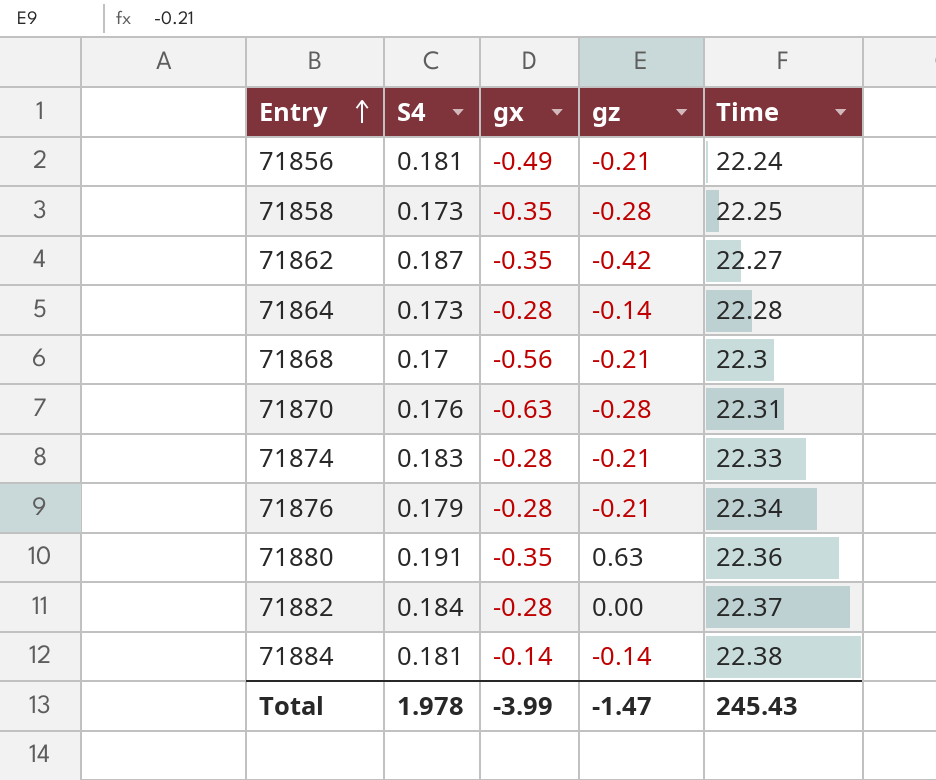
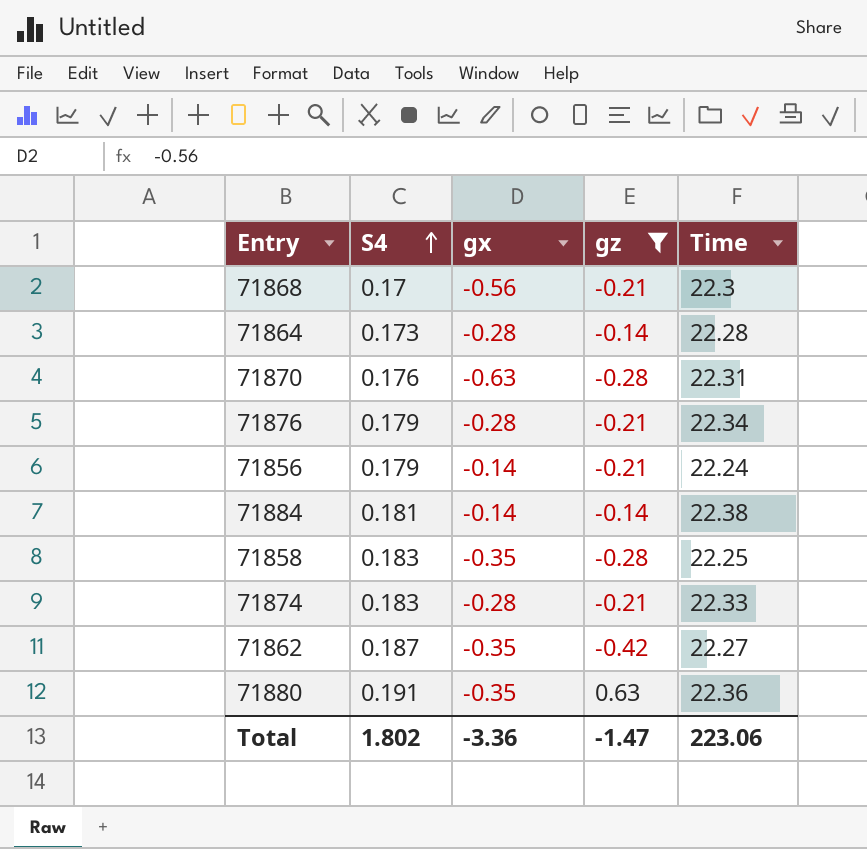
filter: none -> gz != 0.00
row order: Entry ascending -> S4 ascending
71856 | S4: 0.181 -> 0.179
71856 | gx: -0.49 -> -0.14
71858 | S4: 0.173 -> 0.183
Total | S4: 1.978 -> 1.802
Total | gx: -3.99 -> -3.36
Total | Time: 245.43 -> 223.06

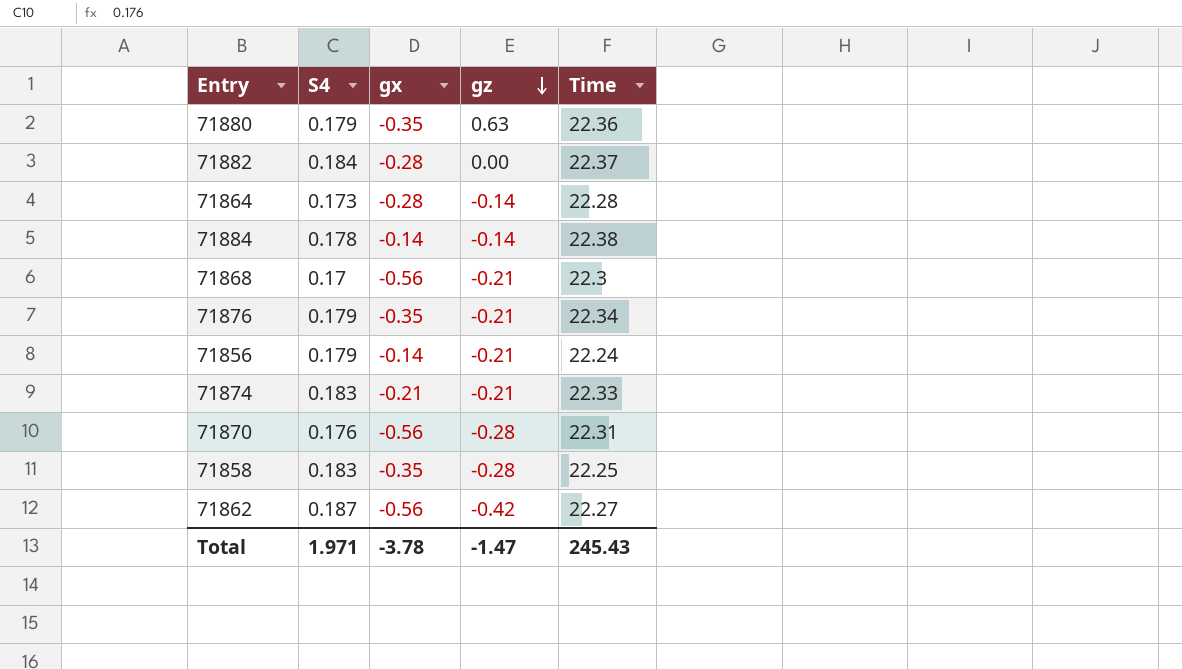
filter: gz != 0.00 -> none
row order: S4 ascending -> gz descending
71880 | S4: 0.191 -> 0.179
71884 | S4: 0.181 -> 0.178
71876 | gx: -0.28 -> -0.35
71874 | gx: -0.28 -> -0.21
71870 | gx: -0.63 -> -0.56
71862 | gx: -0.35 -> -0.56
Total | S4: 1.802 -> 1.971
Total | gx: -3.36 -> -3.78
Total | Time: 223.06 -> 245.43

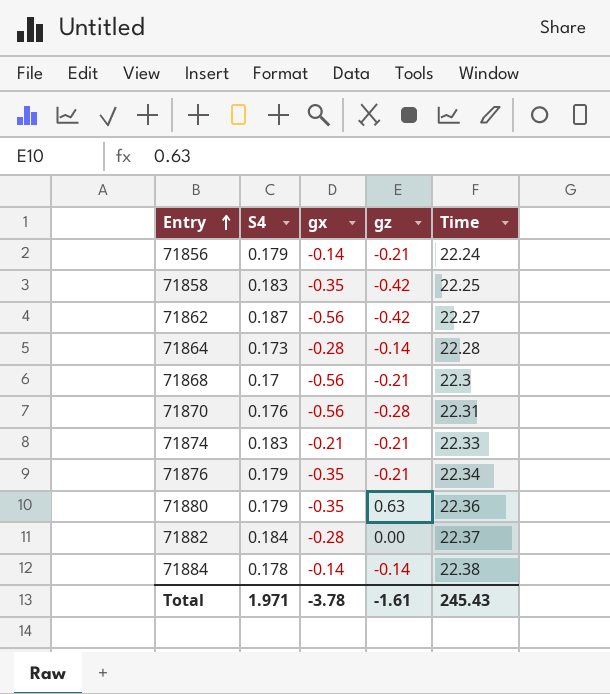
row order: gz descending -> Entry ascending
71858 | gz: -0.28 -> -0.42
Total | gz: -1.47 -> -1.61

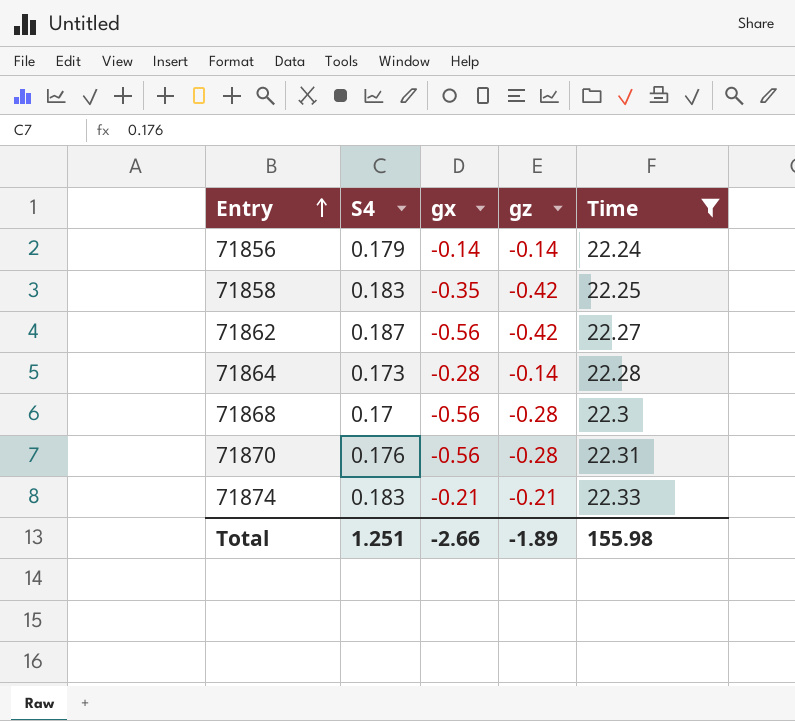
filter: none -> Time <= 22.33
71856 | gz: -0.21 -> -0.14
71868 | gz: -0.21 -> -0.28
Total | S4: 1.971 -> 1.251
Total | gx: -3.78 -> -2.66
Total | gz: -1.61 -> -1.89
Total | Time: 245.43 -> 155.98

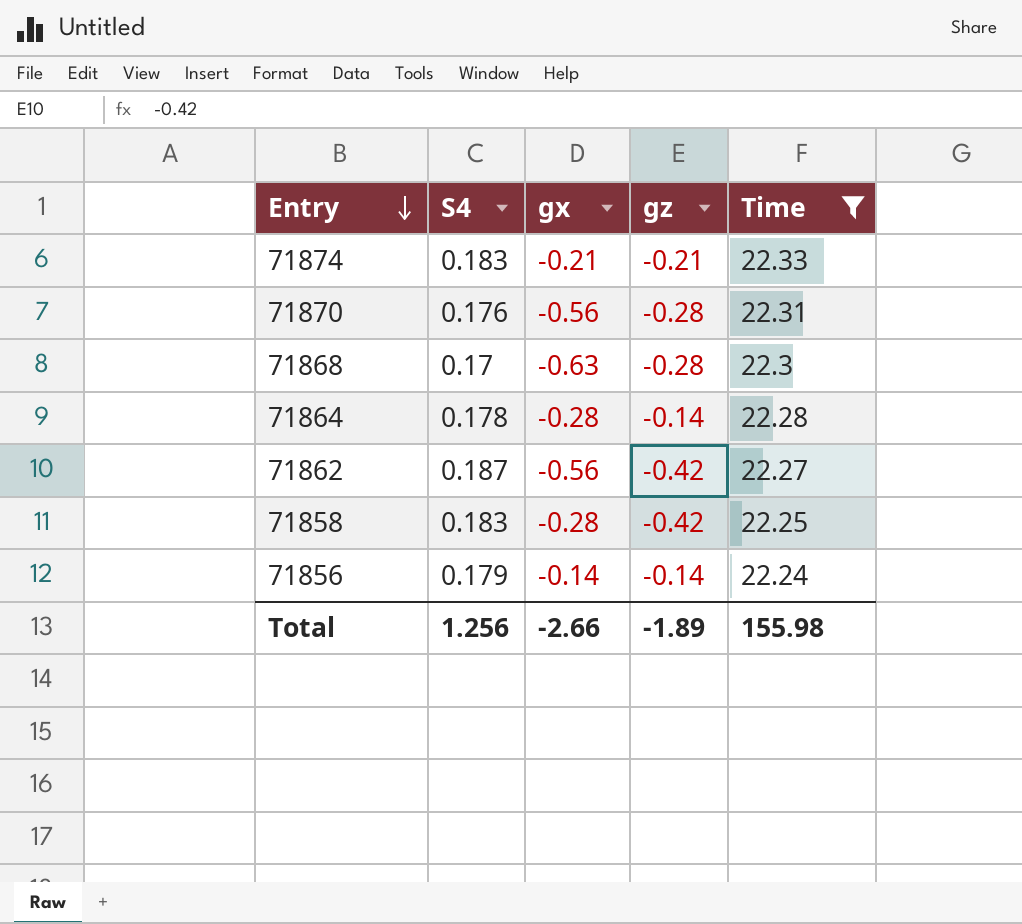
row order: Entry ascending -> Entry descending
71868 | gx: -0.56 -> -0.63
71864 | S4: 0.173 -> 0.178
71858 | gx: -0.35 -> -0.28
Total | S4: 1.251 -> 1.256

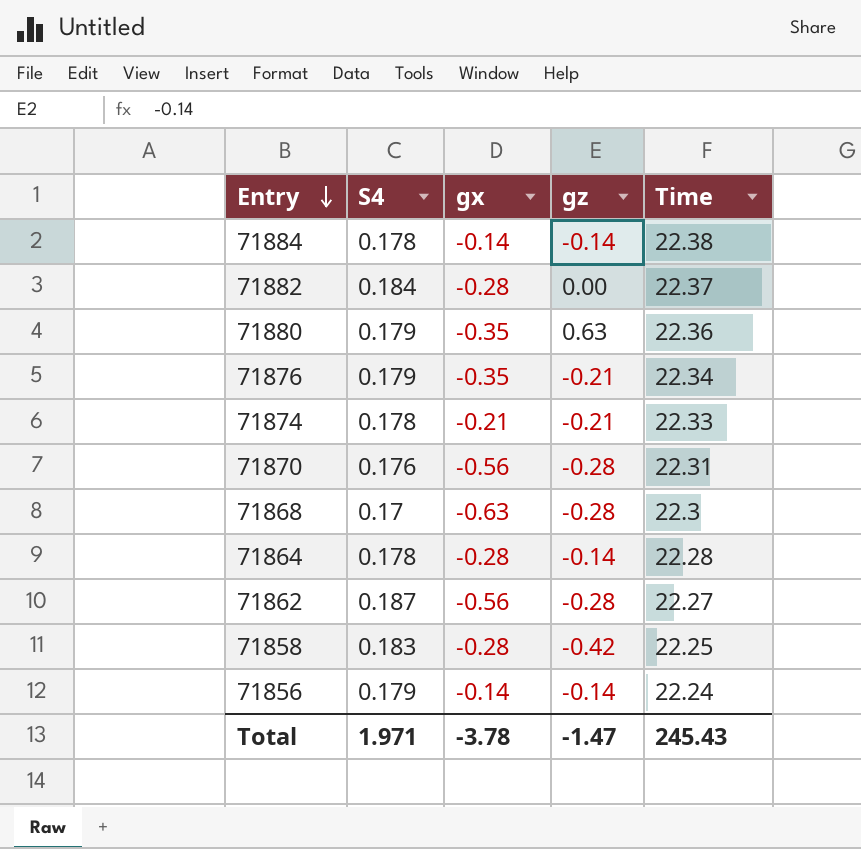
filter: Time <= 22.33 -> none
71874 | S4: 0.183 -> 0.178
71862 | gz: -0.42 -> -0.28
Total | S4: 1.256 -> 1.971
Total | gx: -2.66 -> -3.78
Total | gz: -1.89 -> -1.47
Total | Time: 155.98 -> 245.43

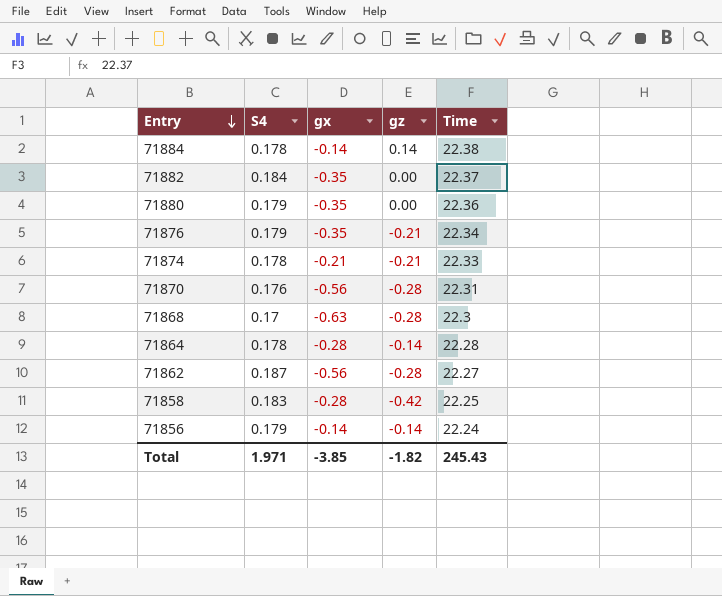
71884 | gz: -0.14 -> 0.14
71882 | gx: -0.28 -> -0.35
71880 | gz: 0.63 -> 0.00
Total | gx: -3.78 -> -3.85
Total | gz: -1.47 -> -1.82

